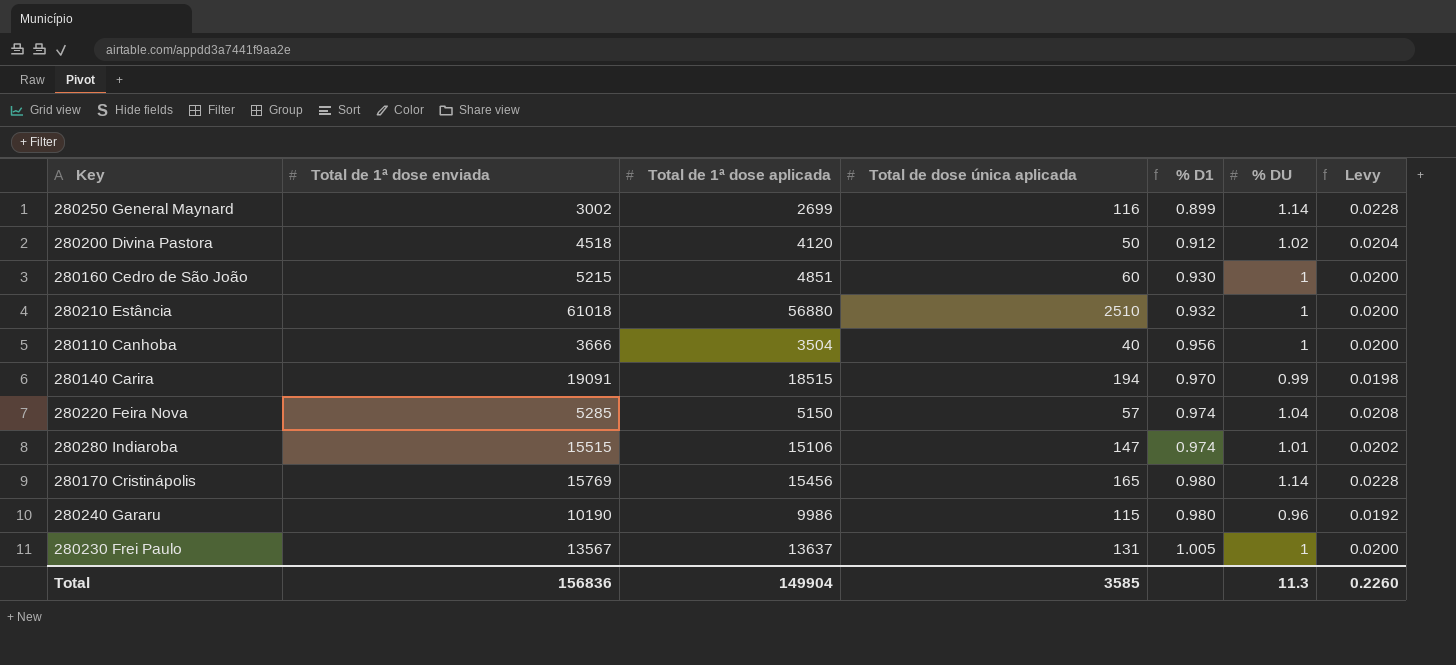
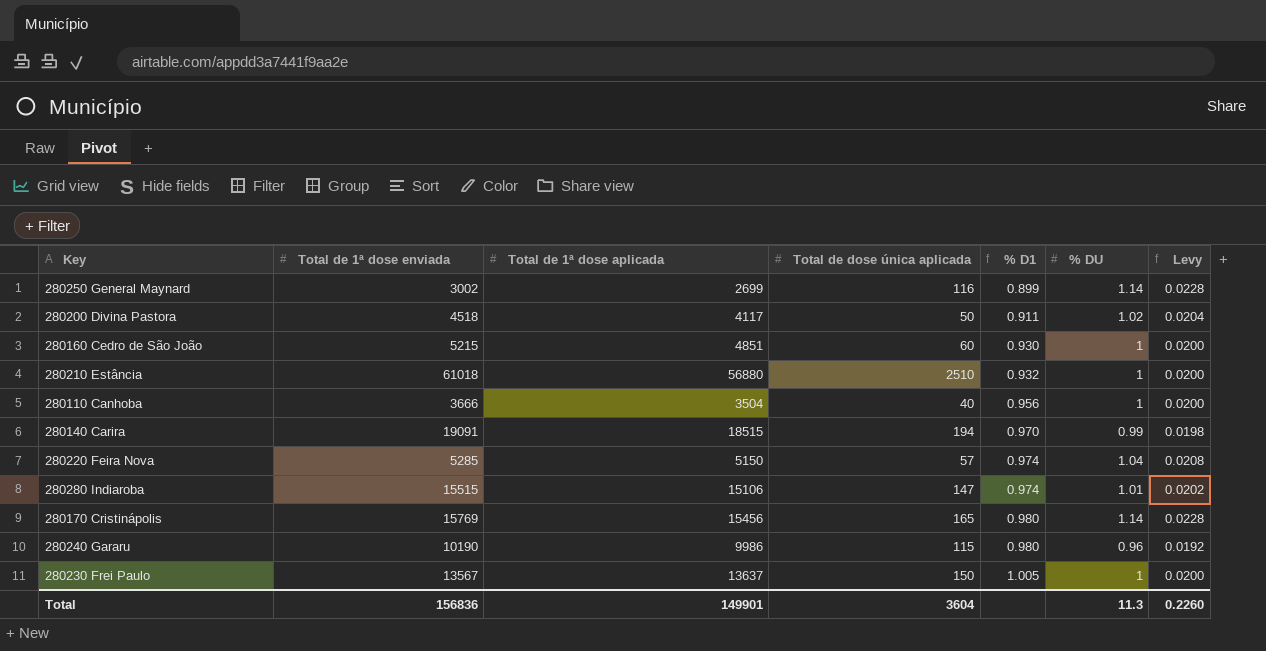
280200 Divina Pastora | Total de 1ª dose aplicada: 4120 -> 4117
280200 Divina Pastora | % D1: 0.912 -> 0.911
280230 Frei Paulo | Total de dose única aplicada: 131 -> 150
Total | Total de 1ª dose aplicada: 149904 -> 149901
Total | Total de dose única aplicada: 3585 -> 3604

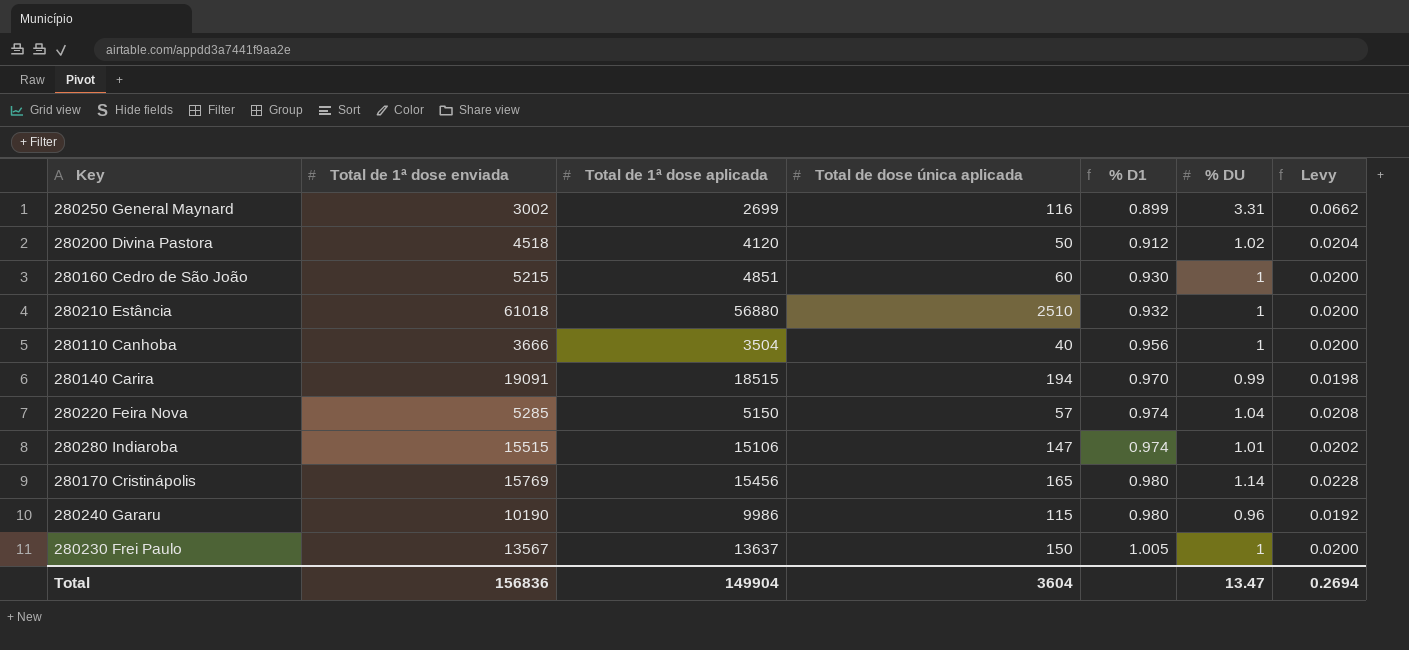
280250 General Maynard | % DU: 1.14 -> 3.31
280250 General Maynard | Levy: 0.0228 -> 0.0662
280200 Divina Pastora | Total de 1ª dose aplicada: 4117 -> 4120
280200 Divina Pastora | % D1: 0.911 -> 0.912
Total | Total de 1ª dose aplicada: 149901 -> 149904
Total | % DU: 11.3 -> 13.47
Total | Levy: 0.2260 -> 0.2694

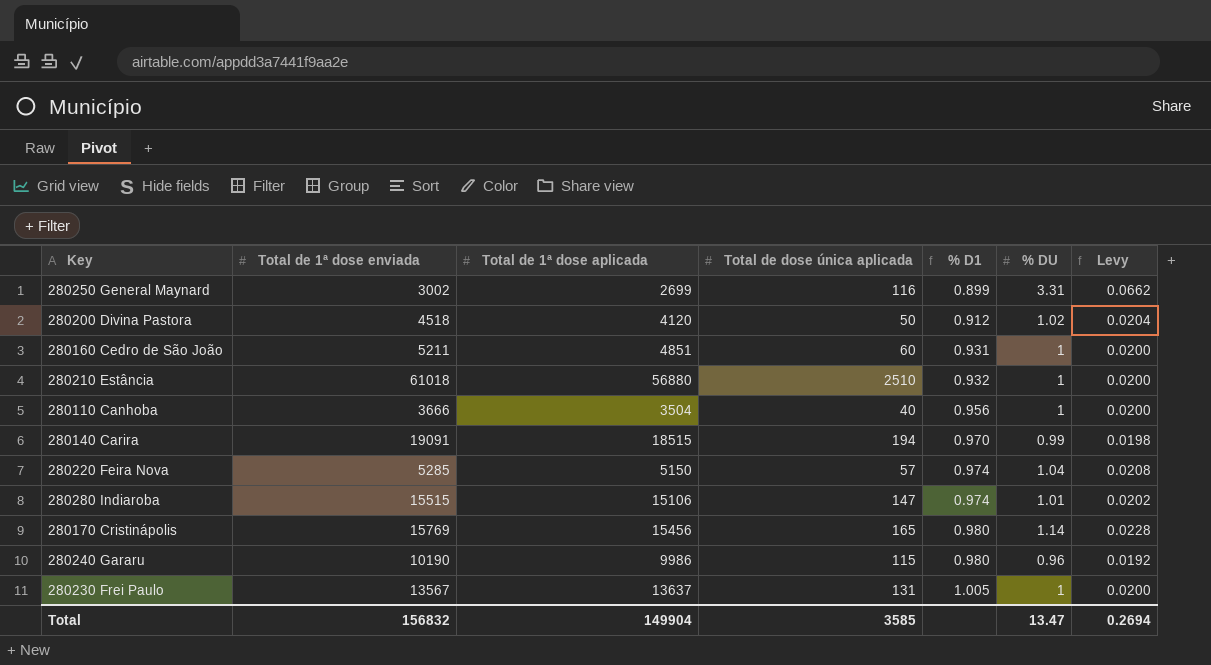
280160 Cedro de São João | Total de 1ª dose enviada: 5215 -> 5211
280160 Cedro de São João | % D1: 0.930 -> 0.931
280230 Frei Paulo | Total de dose única aplicada: 150 -> 131
Total | Total de 1ª dose enviada: 156836 -> 156832
Total | Total de dose única aplicada: 3604 -> 3585

